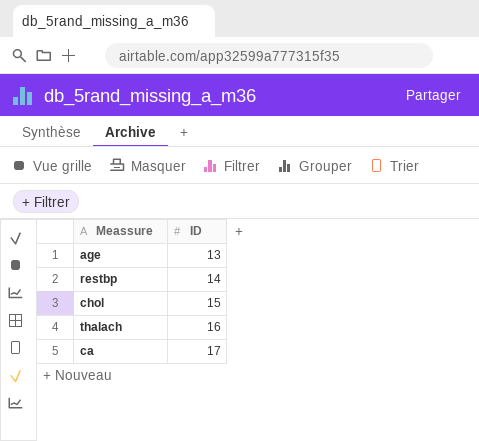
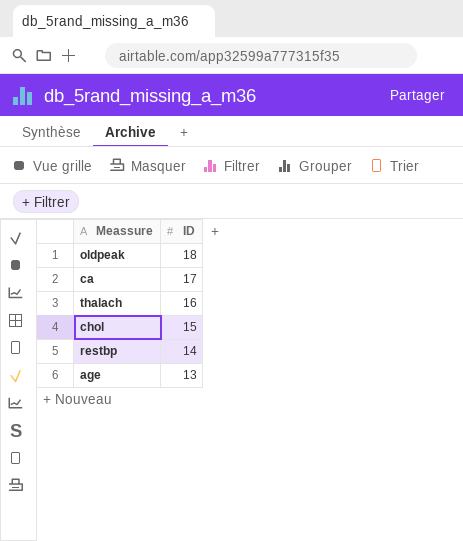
row order: ID ascending -> ID descending
row oldpeak: none -> 18

